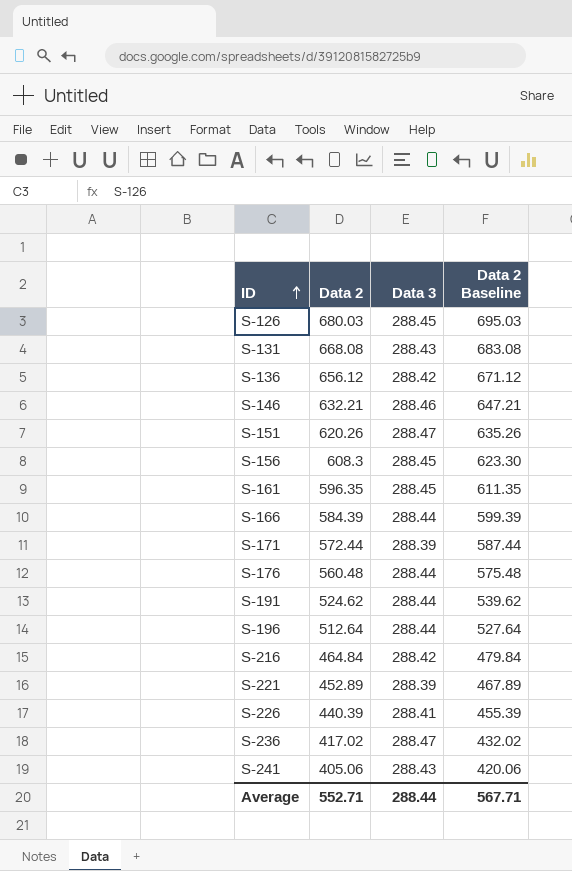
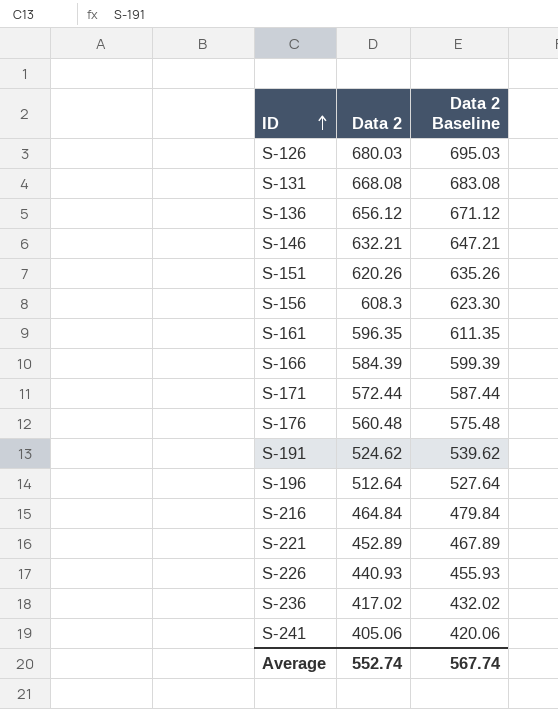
column Data 3 | position: 3 -> none
S-226 | Data 2: 440.39 -> 440.93
S-226 | Data 2 Baseline: 455.39 -> 455.93
Average | Data 2: 552.71 -> 552.74
Average | Data 2 Baseline: 567.71 -> 567.74

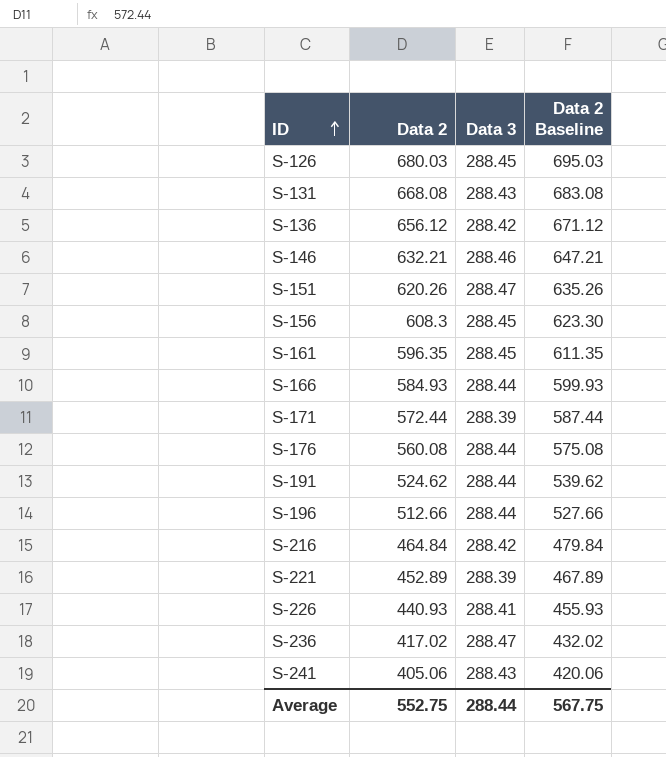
column Data 3 | position: none -> 3
S-166 | Data 2: 584.39 -> 584.93
S-166 | Data 2 Baseline: 599.39 -> 599.93
S-176 | Data 2: 560.48 -> 560.08
S-176 | Data 2 Baseline: 575.48 -> 575.08
S-196 | Data 2: 512.64 -> 512.66
S-196 | Data 2 Baseline: 527.64 -> 527.66
Average | Data 2: 552.74 -> 552.75
Average | Data 2 Baseline: 567.74 -> 567.75

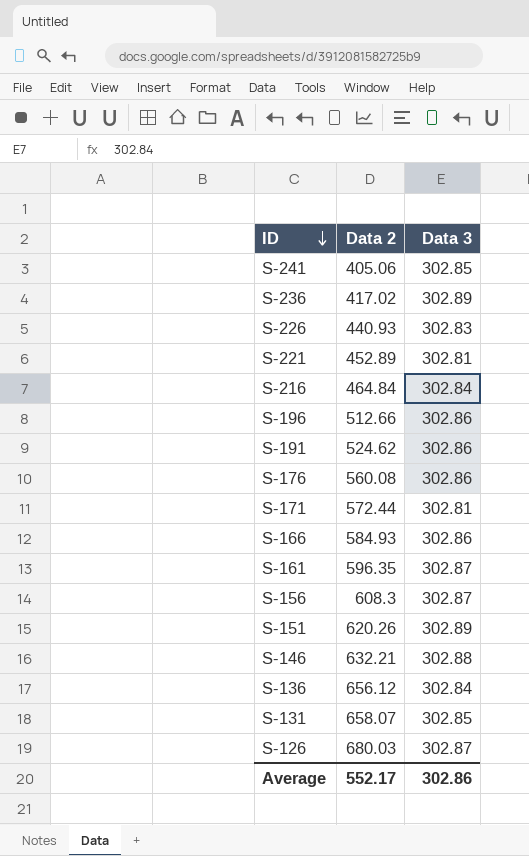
row order: ID ascending -> ID descending
column Data 2 Baseline | formula: [Data 2] + 15 -> none
S-241 | Data 3: 288.43 -> 302.85
S-236 | Data 3: 288.47 -> 302.89
S-226 | Data 3: 288.41 -> 302.83
S-221 | Data 3: 288.39 -> 302.81
S-216 | Data 3: 288.42 -> 302.84
S-196 | Data 3: 288.44 -> 302.86
S-191 | Data 3: 288.44 -> 302.86
S-176 | Data 3: 288.44 -> 302.86
S-171 | Data 3: 288.39 -> 302.81
S-166 | Data 3: 288.44 -> 302.86
S-161 | Data 3: 288.45 -> 302.87
S-156 | Data 3: 288.45 -> 302.87
S-151 | Data 3: 288.47 -> 302.89
S-146 | Data 3: 288.46 -> 302.88
S-136 | Data 3: 288.42 -> 302.84
S-131 | Data 2: 668.08 -> 658.07
S-131 | Data 3: 288.43 -> 302.85
S-126 | Data 3: 288.45 -> 302.87
Average | Data 2: 552.75 -> 552.17
Average | Data 3: 288.44 -> 302.86

